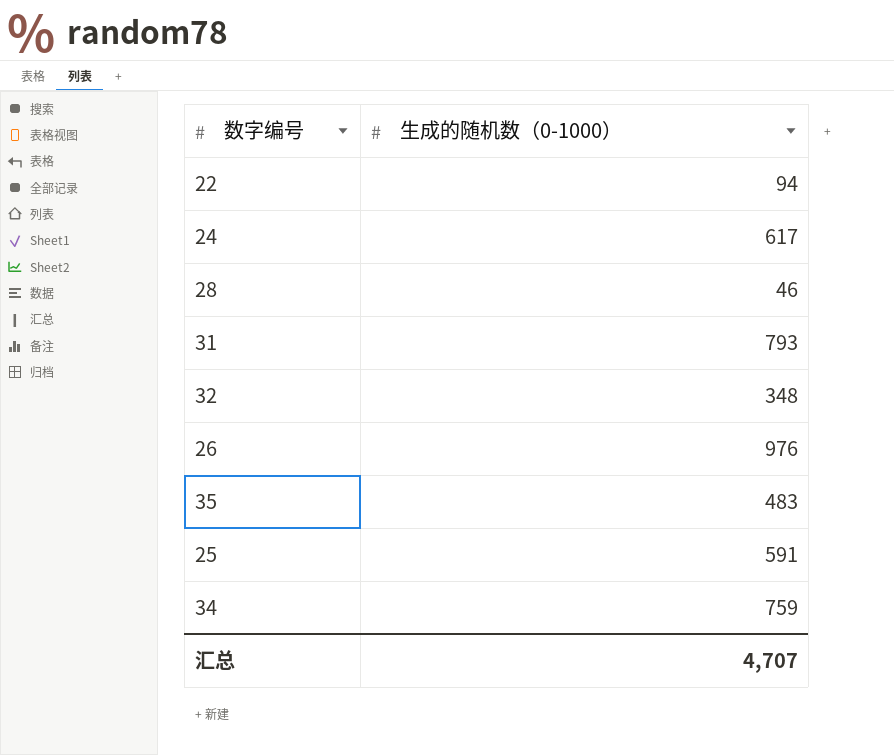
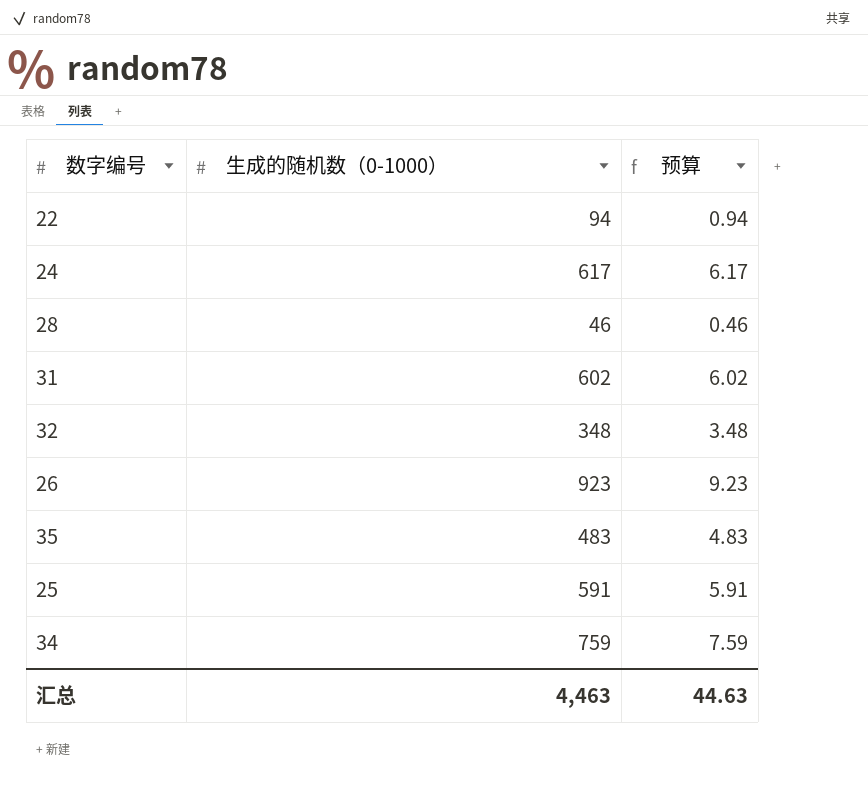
column 预算 | formula: none -> [生成的随机数（0-1000）] * 0.01
31 | 生成的随机数（0-1000）: 793 -> 602
26 | 生成的随机数（0-1000）: 976 -> 923
汇总 | 生成的随机数（0-1000）: 4,707 -> 4,463

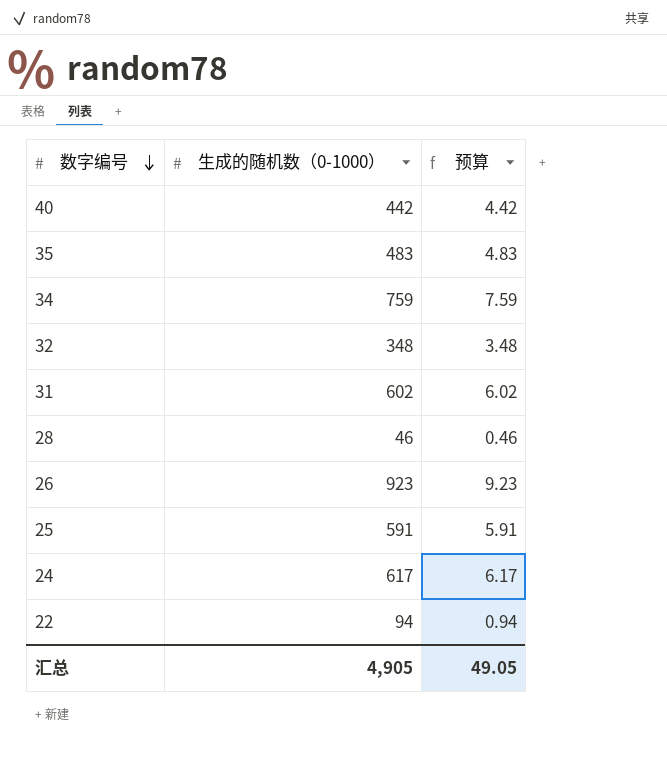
row order: none -> 数字编号 descending
row 40: none -> 442 | 4.42
汇总 | 生成的随机数（0-1000）: 4,463 -> 4,905
汇总 | 预算: 44.63 -> 49.05

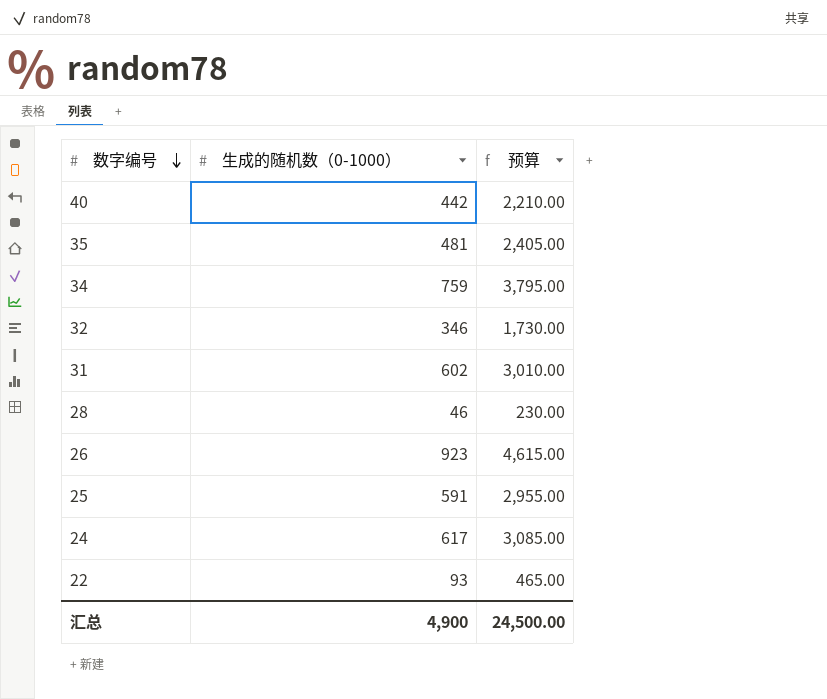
column 预算 | formula: [生成的随机数（0-1000）] * 0.01 -> [生成的随机数（0-1000）] * 5
35 | 生成的随机数（0-1000）: 483 -> 481
32 | 生成的随机数（0-1000）: 348 -> 346
22 | 生成的随机数（0-1000）: 94 -> 93
汇总 | 生成的随机数（0-1000）: 4,905 -> 4,900
汇总 | 预算: 49.05 -> 24,500.00

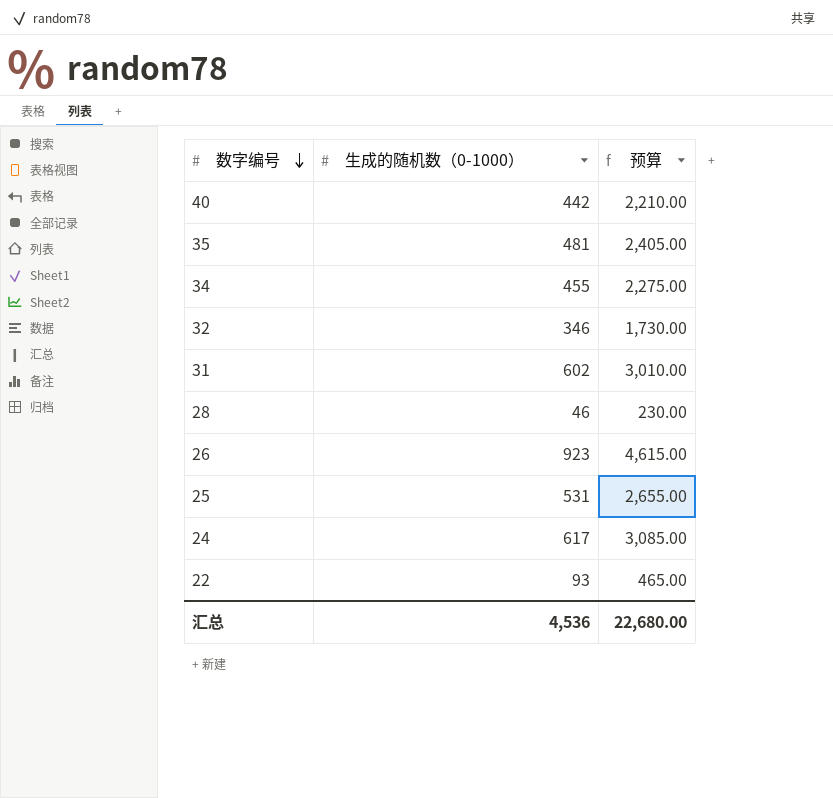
34 | 生成的随机数（0-1000）: 759 -> 455
34 | 预算: 3,795.00 -> 2,275.00
25 | 生成的随机数（0-1000）: 591 -> 531
25 | 预算: 2,955.00 -> 2,655.00
汇总 | 生成的随机数（0-1000）: 4,900 -> 4,536
汇总 | 预算: 24,500.00 -> 22,680.00

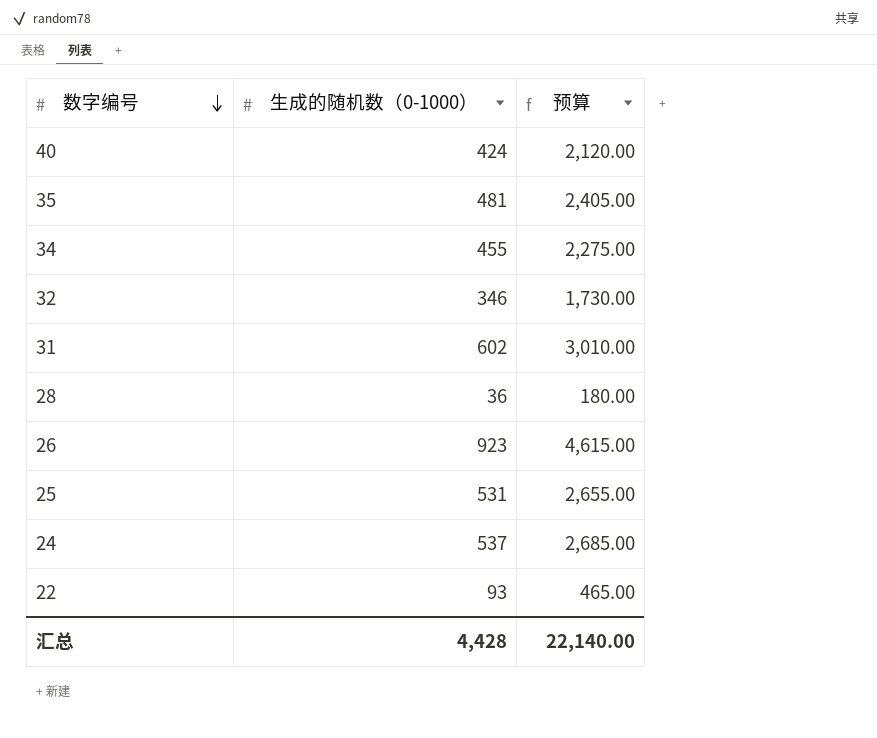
40 | 生成的随机数（0-1000）: 442 -> 424
40 | 预算: 2,210.00 -> 2,120.00
28 | 生成的随机数（0-1000）: 46 -> 36
28 | 预算: 230.00 -> 180.00
24 | 生成的随机数（0-1000）: 617 -> 537
24 | 预算: 3,085.00 -> 2,685.00
汇总 | 生成的随机数（0-1000）: 4,536 -> 4,428
汇总 | 预算: 22,680.00 -> 22,140.00

